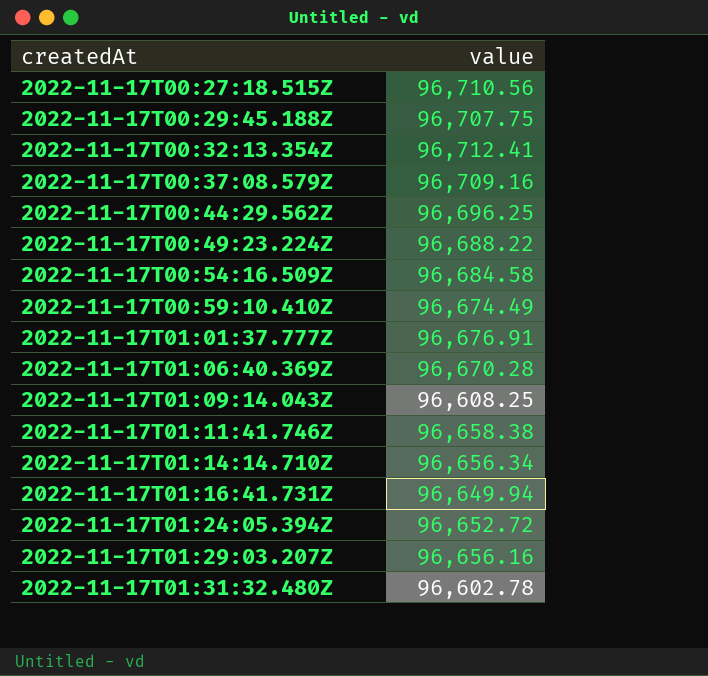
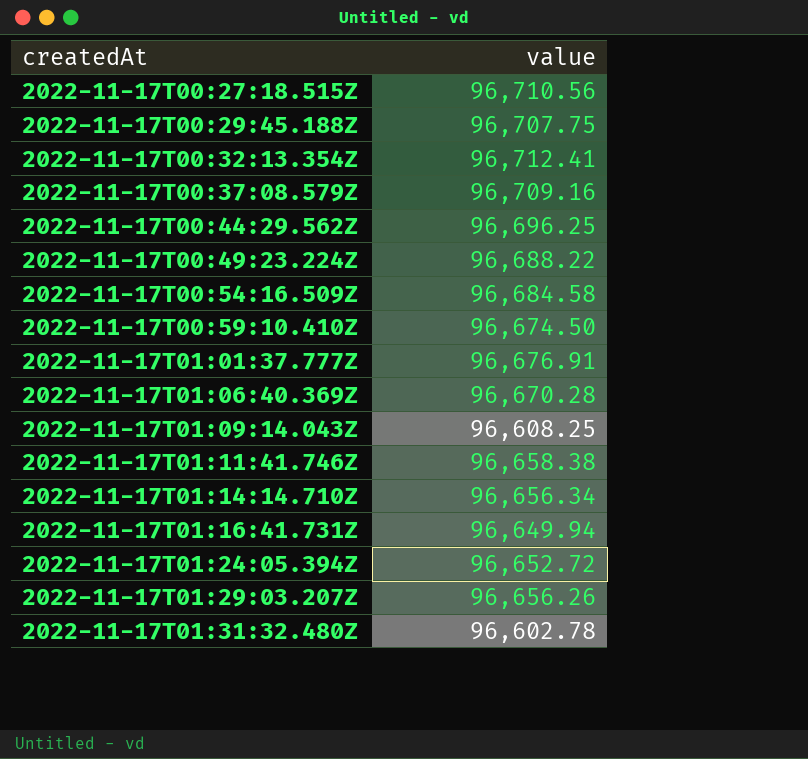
2022-11-17T00:59:10.410Z | value: 96,674.49 -> 96,674.50
2022-11-17T01:29:03.207Z | value: 96,656.16 -> 96,656.26

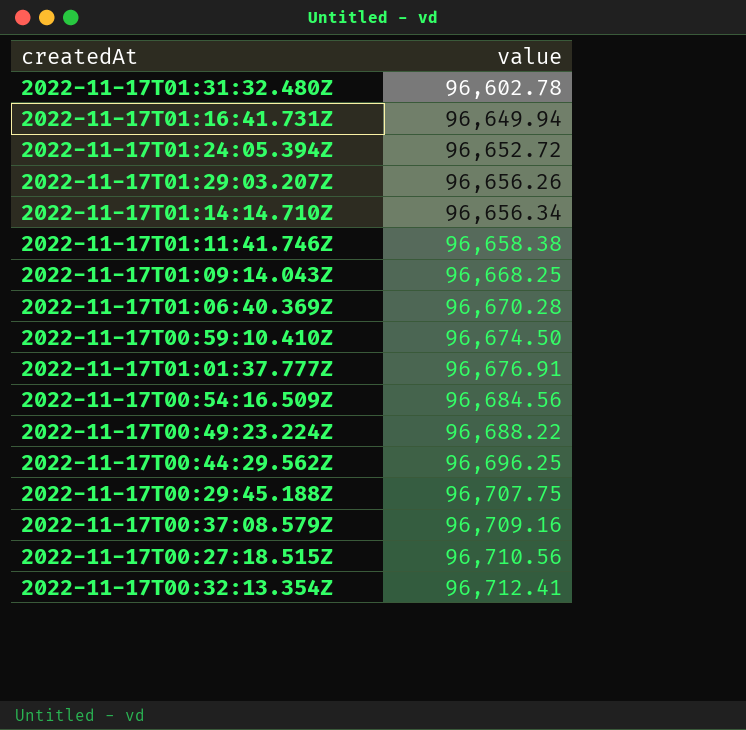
row order: createdAt ascending -> value ascending
2022-11-17T01:09:14.043Z | value: 96,608.25 -> 96,668.25
2022-11-17T00:54:16.509Z | value: 96,684.58 -> 96,684.56

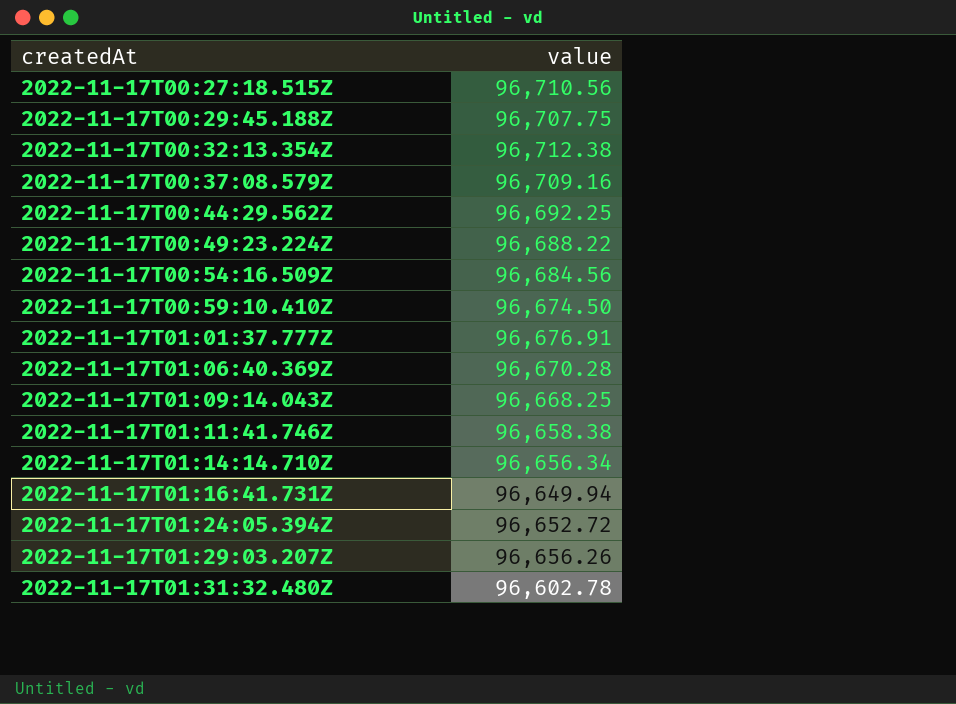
row order: value ascending -> createdAt ascending
2022-11-17T00:32:13.354Z | value: 96,712.41 -> 96,712.38
2022-11-17T00:44:29.562Z | value: 96,696.25 -> 96,692.25

